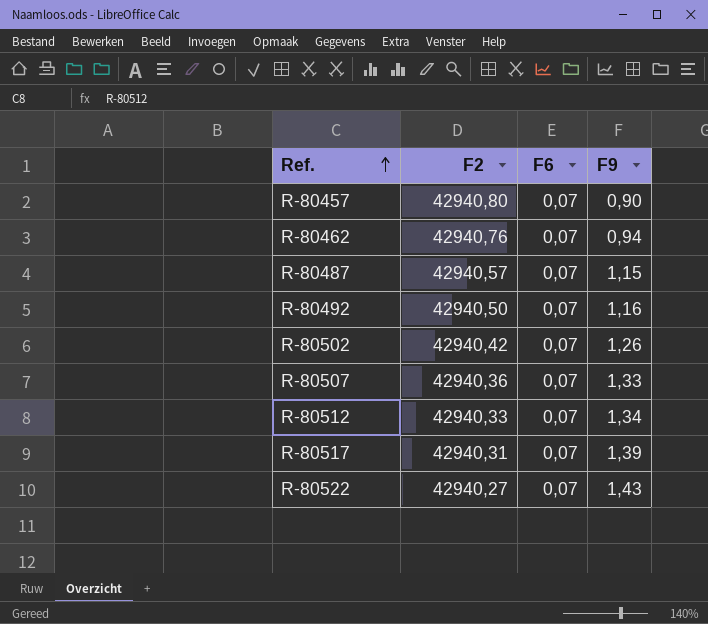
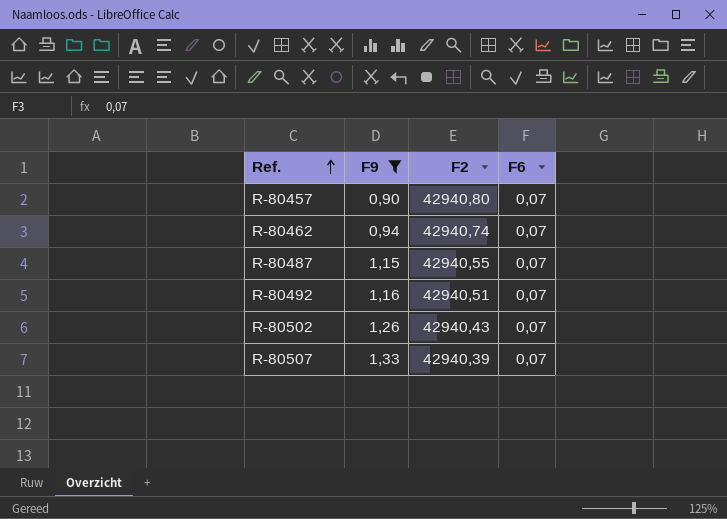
filter: none -> F9 <= 1,33
column F9 | position: 4 -> 2
R-80462 | F2: 42940,76 -> 42940,74
R-80487 | F2: 42940,57 -> 42940,55
R-80492 | F2: 42940,50 -> 42940,51
R-80502 | F2: 42940,42 -> 42940,43
R-80507 | F2: 42940,36 -> 42940,39

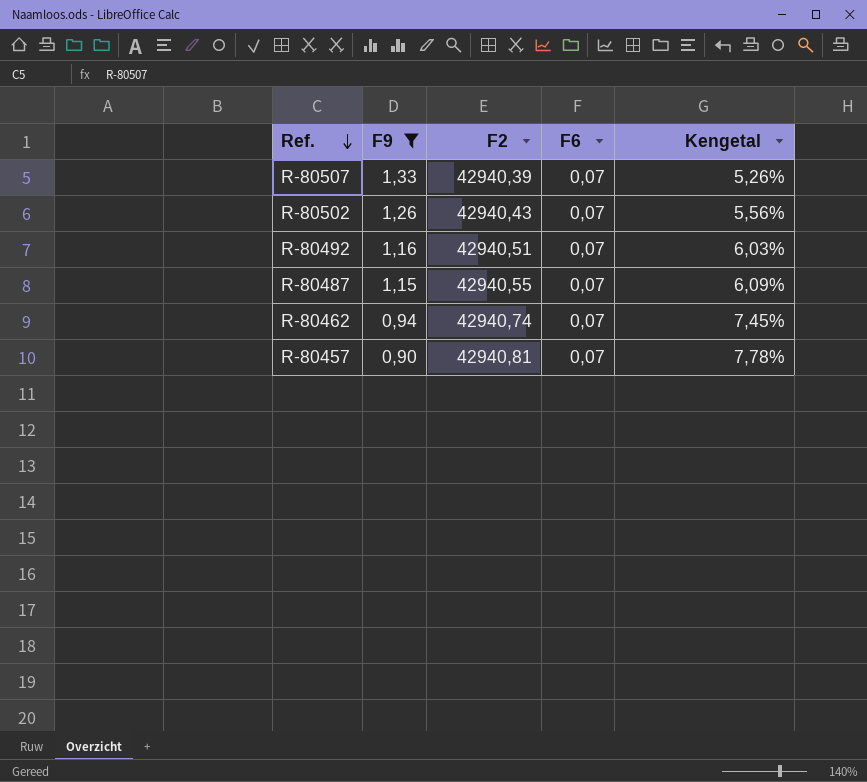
row order: Ref. ascending -> Ref. descending
column Kengetal | formula: none -> [F6] / [F9]
R-80457 | F2: 42940,80 -> 42940,81

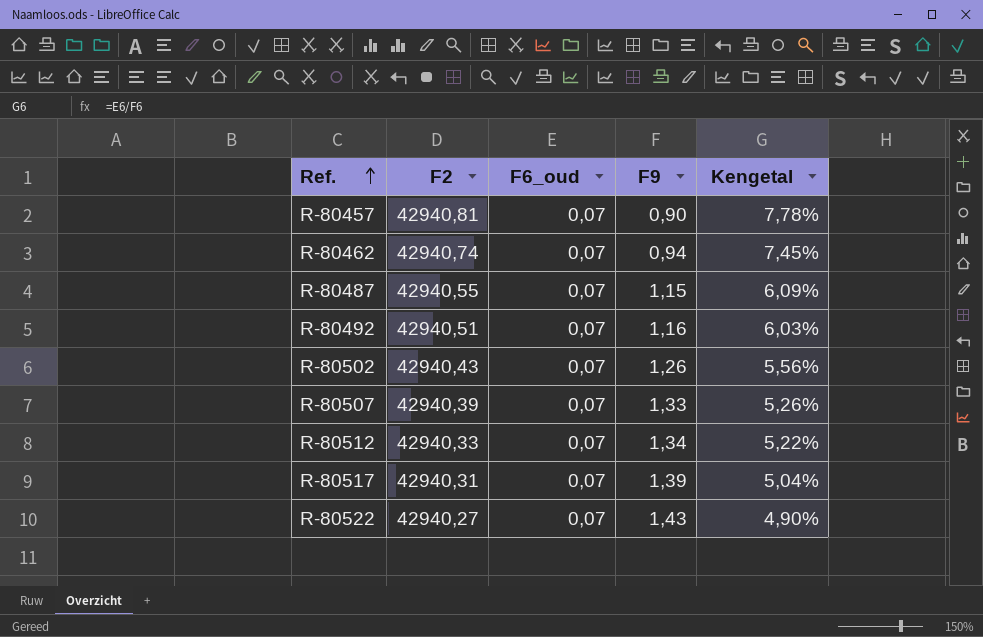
filter: F9 <= 1,33 -> none
row order: Ref. descending -> Ref. ascending
column name: F6 -> F6_oud
column F9 | position: 2 -> 4

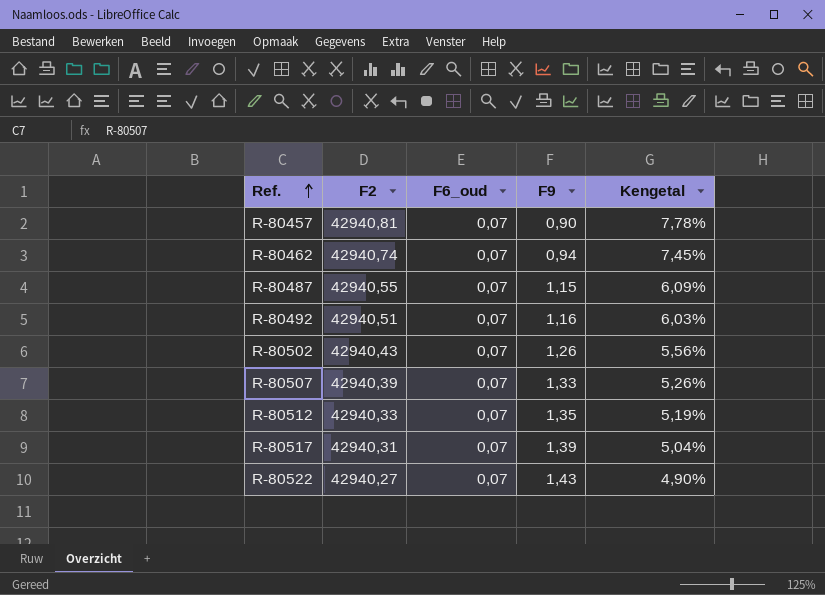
R-80512 | F9: 1,34 -> 1,35
R-80512 | Kengetal: 5,22% -> 5,19%

